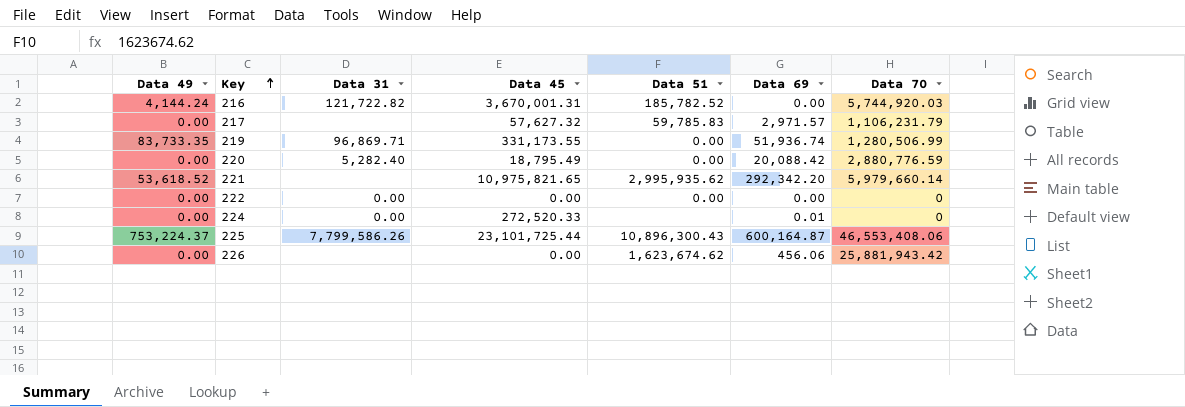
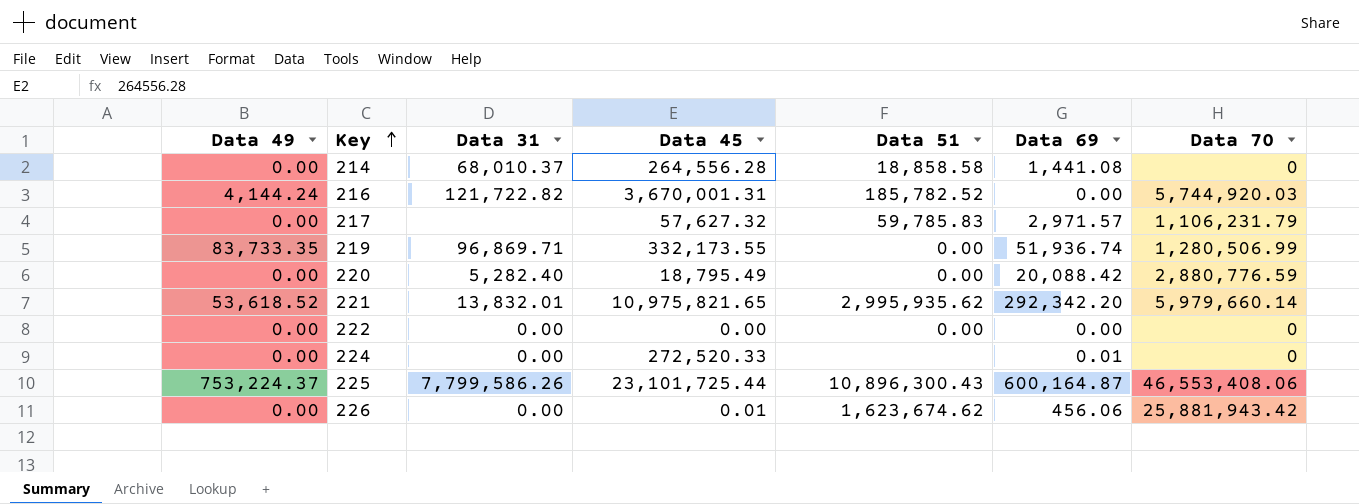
row 214: none -> 0.00 | 68,010.37 | 264,556.28 | 18,858.58 | 1,441.08 | 0
219 | Data 45: 331,173.55 -> 332,173.55
221 | Data 31: none -> 13,832.01
226 | Data 31: none -> 0.00
226 | Data 45: 0.00 -> 0.01

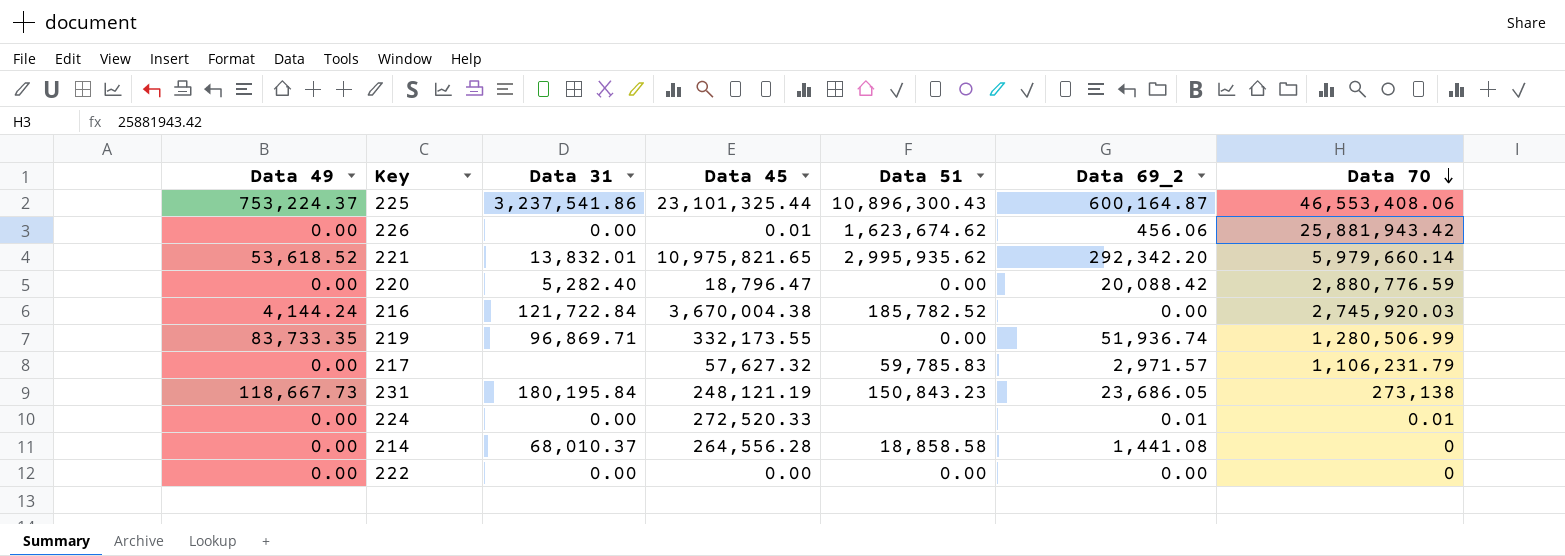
row order: Key ascending -> Data 70 descending
column name: Data 69 -> Data 69_2
225 | Data 31: 7,799,586.26 -> 3,237,541.86
225 | Data 45: 23,101,725.44 -> 23,101,325.44
220 | Data 45: 18,795.49 -> 18,796.47
216 | Data 31: 121,722.82 -> 121,722.84
216 | Data 45: 3,670,001.31 -> 3,670,004.38
216 | Data 70: 5,744,920.03 -> 2,745,920.03
row 231: none -> 118,667.73 | 180,195.84 | 248,121.19 | 150,843.23 | 23,686.05 | 273,138
224 | Data 70: 0 -> 0.01

